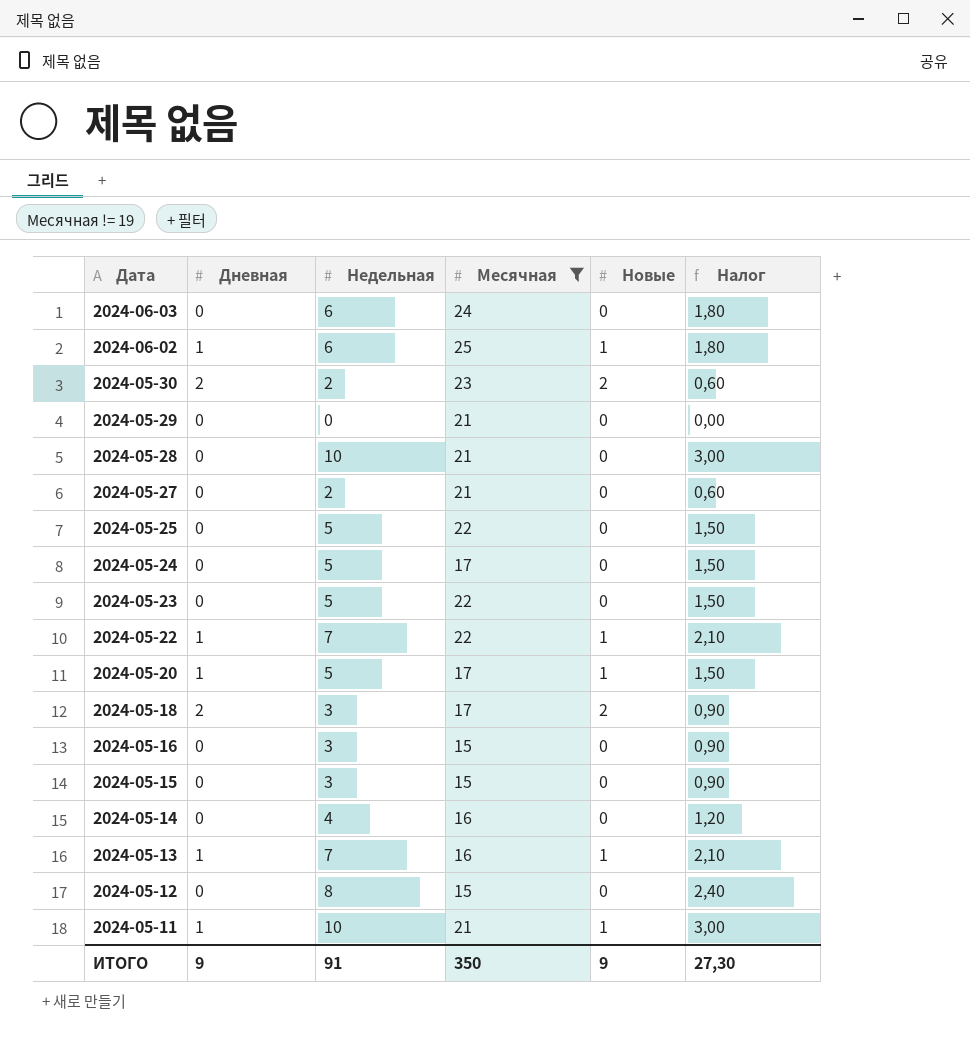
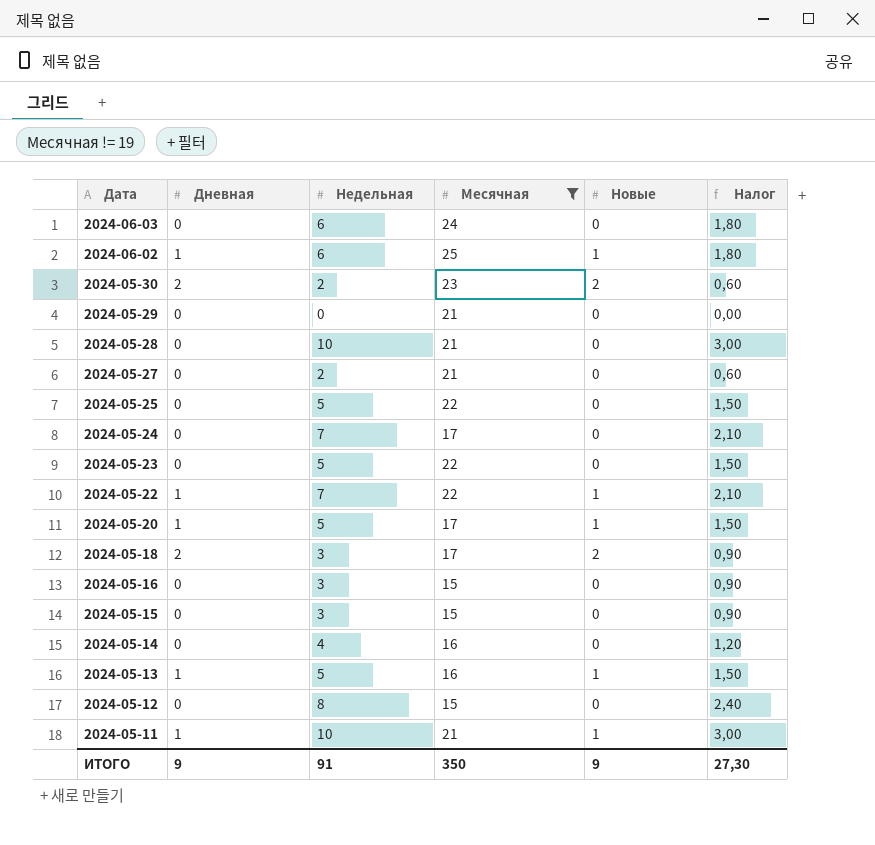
2024-05-24 | Недельная: 5 -> 7
2024-05-24 | Налог: 1,50 -> 2,10
2024-05-13 | Недельная: 7 -> 5
2024-05-13 | Налог: 2,10 -> 1,50

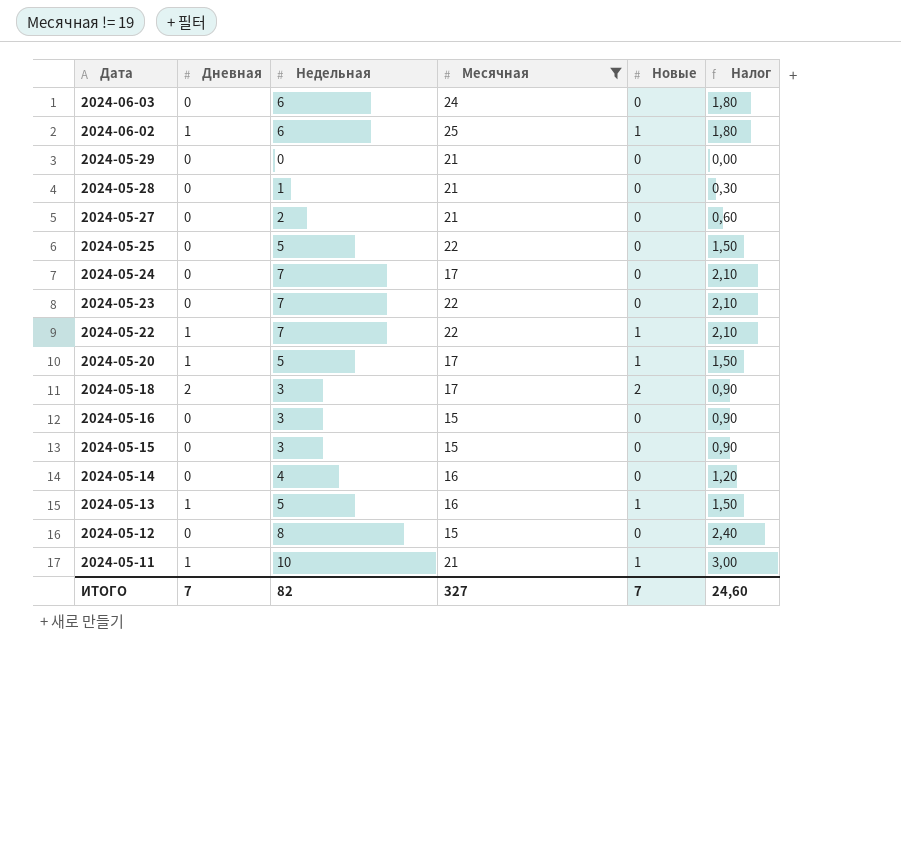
row 2024-05-30: 2 | 2 | 23 | 2 | 0,60 -> none
2024-05-28 | Недельная: 10 -> 1
2024-05-28 | Налог: 3,00 -> 0,30
2024-05-23 | Недельная: 5 -> 7
2024-05-23 | Налог: 1,50 -> 2,10
ИТОГО | Дневная: 9 -> 7
ИТОГО | Недельная: 91 -> 82
ИТОГО | Месячная: 350 -> 327
ИТОГО | Новые: 9 -> 7
ИТОГО | Налог: 27,30 -> 24,60

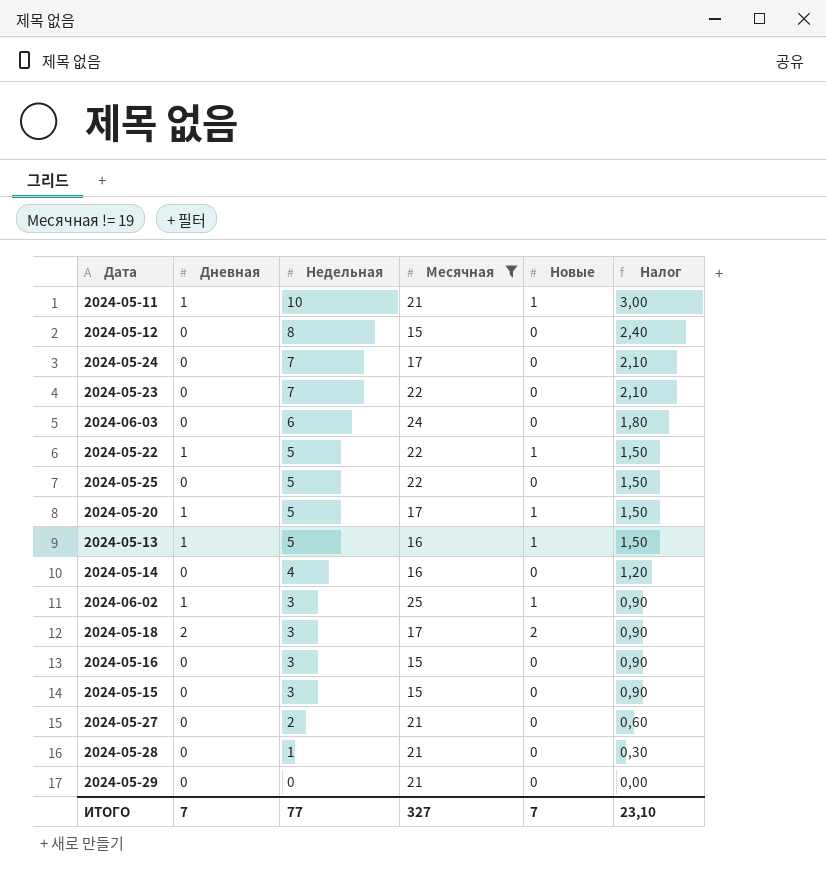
row order: Дата descending -> Недельная descending
2024-05-22 | Недельная: 7 -> 5
2024-05-22 | Налог: 2,10 -> 1,50
2024-06-02 | Недельная: 6 -> 3
2024-06-02 | Налог: 1,80 -> 0,90
ИТОГО | Недельная: 82 -> 77
ИТОГО | Налог: 24,60 -> 23,10

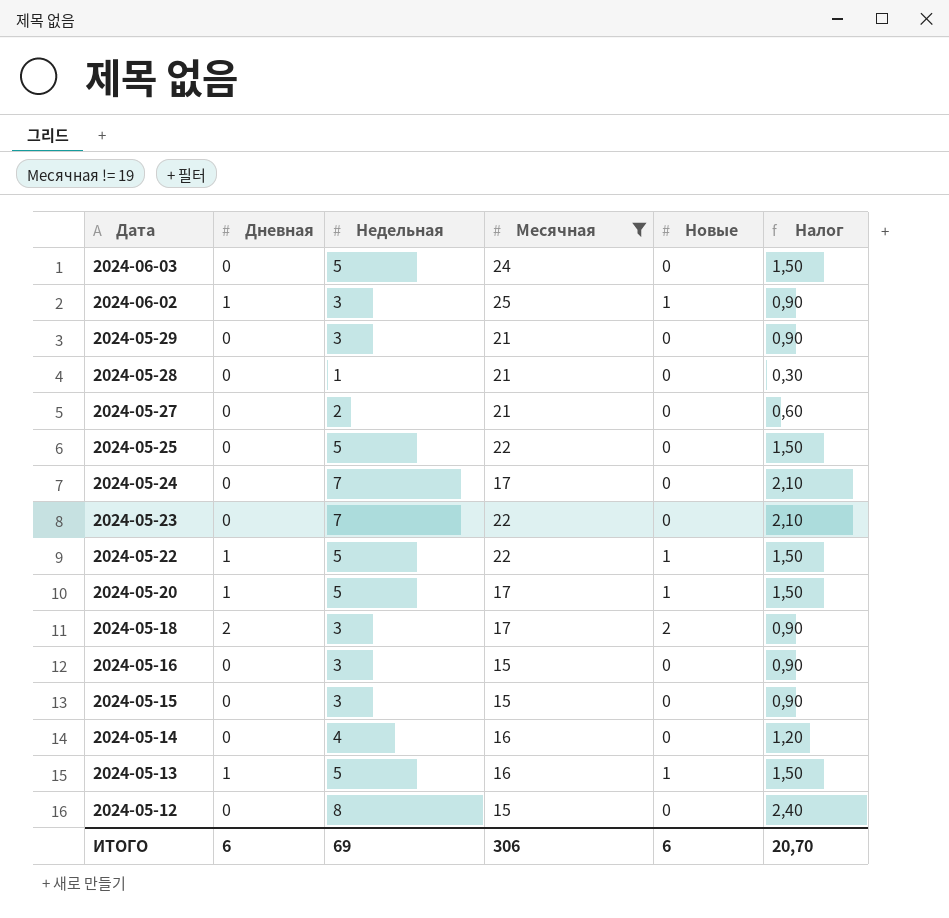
row order: Недельная descending -> Дата descending
row 2024-05-11: 1 | 10 | 21 | 1 | 3,00 -> none
2024-06-03 | Недельная: 6 -> 5
2024-06-03 | Налог: 1,80 -> 1,50
2024-05-29 | Недельная: 0 -> 3
2024-05-29 | Налог: 0,00 -> 0,90
ИТОГО | Дневная: 7 -> 6
ИТОГО | Недельная: 77 -> 69
ИТОГО | Месячная: 327 -> 306
ИТОГО | Новые: 7 -> 6
ИТОГО | Налог: 23,10 -> 20,70

